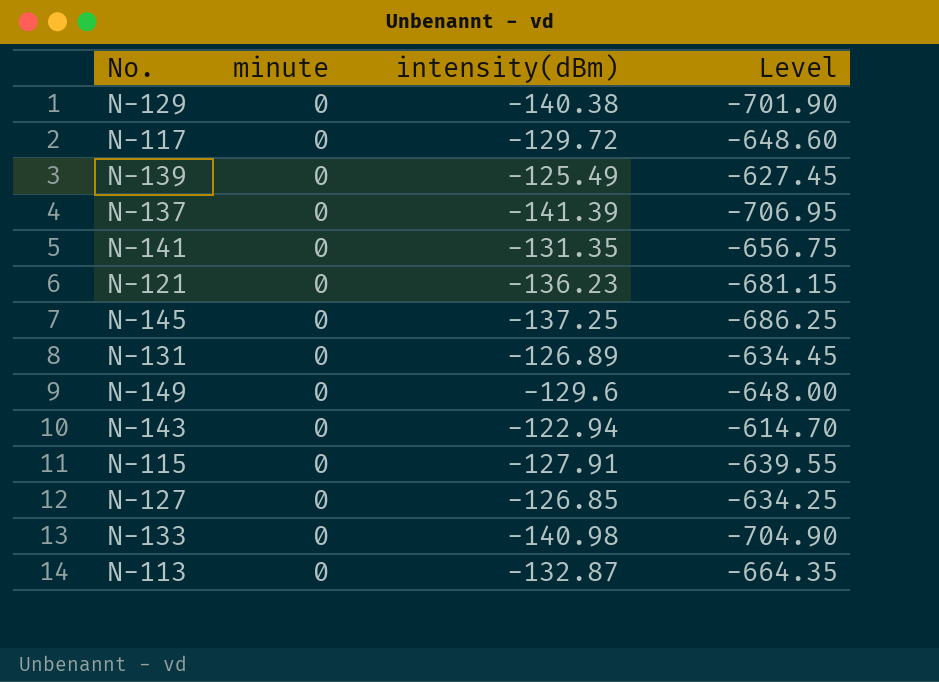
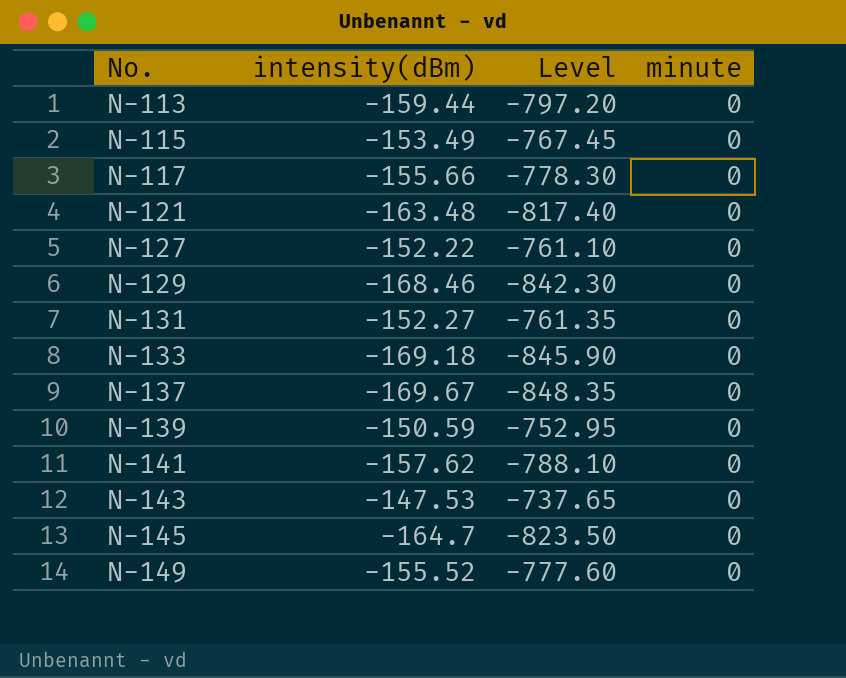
row order: none -> No. ascending
column minute | position: 2 -> 4
N-113 | intensity(dBm): -132.87 -> -159.44
N-113 | Level: -664.35 -> -797.20
N-115 | intensity(dBm): -127.91 -> -153.49
N-115 | Level: -639.55 -> -767.45
N-117 | intensity(dBm): -129.72 -> -155.66
N-117 | Level: -648.60 -> -778.30
N-121 | intensity(dBm): -136.23 -> -163.48
N-121 | Level: -681.15 -> -817.40
N-127 | intensity(dBm): -126.85 -> -152.22
N-127 | Level: -634.25 -> -761.10
N-129 | intensity(dBm): -140.38 -> -168.46
N-129 | Level: -701.90 -> -842.30
N-131 | intensity(dBm): -126.89 -> -152.27
N-131 | Level: -634.45 -> -761.35
N-133 | intensity(dBm): -140.98 -> -169.18
N-133 | Level: -704.90 -> -845.90
N-137 | intensity(dBm): -141.39 -> -169.67
N-137 | Level: -706.95 -> -848.35
N-139 | intensity(dBm): -125.49 -> -150.59
N-139 | Level: -627.45 -> -752.95
N-141 | intensity(dBm): -131.35 -> -157.62
N-141 | Level: -656.75 -> -788.10
N-143 | intensity(dBm): -122.94 -> -147.53
N-143 | Level: -614.70 -> -737.65
N-145 | intensity(dBm): -137.25 -> -164.7
N-145 | Level: -686.25 -> -823.50
N-149 | intensity(dBm): -129.6 -> -155.52
N-149 | Level: -648.00 -> -777.60

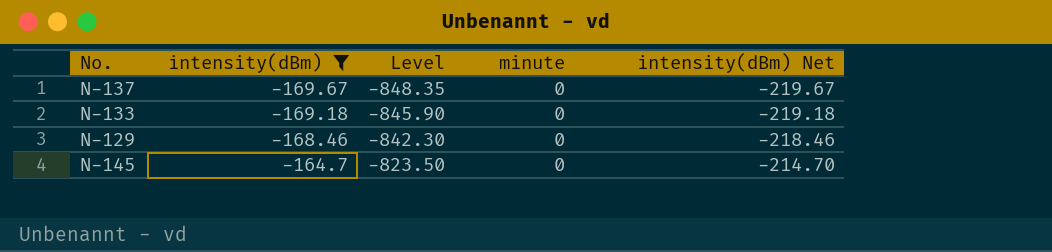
filter: none -> intensity(dBm) <= -164.7
row order: No. ascending -> intensity(dBm) ascending
column intensity(dBm) Net | formula: none -> [intensity(dBm)] - 50

